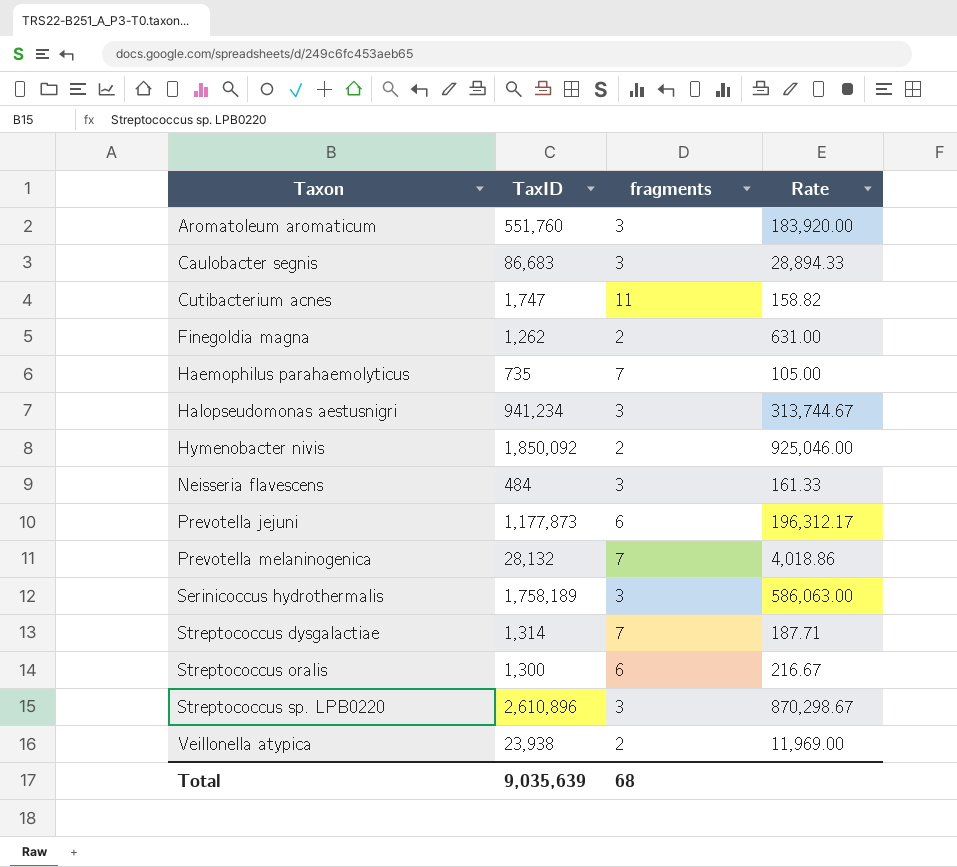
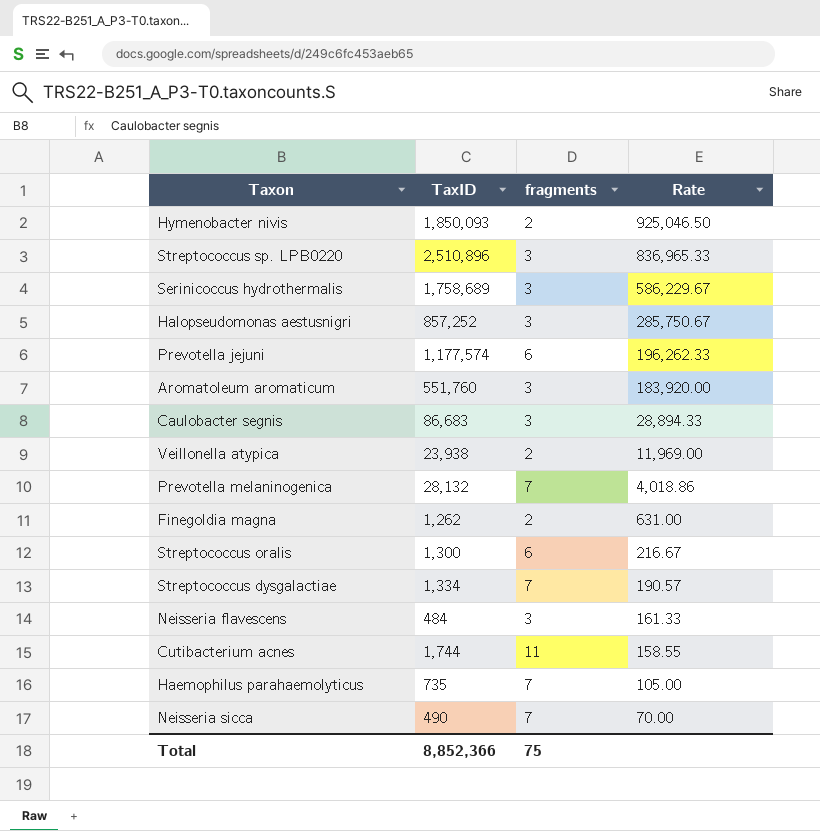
row order: Taxon ascending -> Rate descending
Hymenobacter nivis | TaxID: 1,850,092 -> 1,850,093
Hymenobacter nivis | Rate: 925,046.00 -> 925,046.50
Streptococcus sp. LPB0220 | TaxID: 2,610,896 -> 2,510,896
Streptococcus sp. LPB0220 | Rate: 870,298.67 -> 836,965.33
Serinicoccus hydrothermalis | TaxID: 1,758,189 -> 1,758,689
Serinicoccus hydrothermalis | Rate: 586,063.00 -> 586,229.67
Halopseudomonas aestusnigri | TaxID: 941,234 -> 857,252
Halopseudomonas aestusnigri | Rate: 313,744.67 -> 285,750.67
Prevotella jejuni | TaxID: 1,177,873 -> 1,177,574
Prevotella jejuni | Rate: 196,312.17 -> 196,262.33
Streptococcus dysgalactiae | TaxID: 1,314 -> 1,334
Streptococcus dysgalactiae | Rate: 187.71 -> 190.57
Cutibacterium acnes | TaxID: 1,747 -> 1,744
Cutibacterium acnes | Rate: 158.82 -> 158.55
row Neisseria sicca: none -> 490 | 7 | 70.00
Total | TaxID: 9,035,639 -> 8,852,366
Total | fragments: 68 -> 75

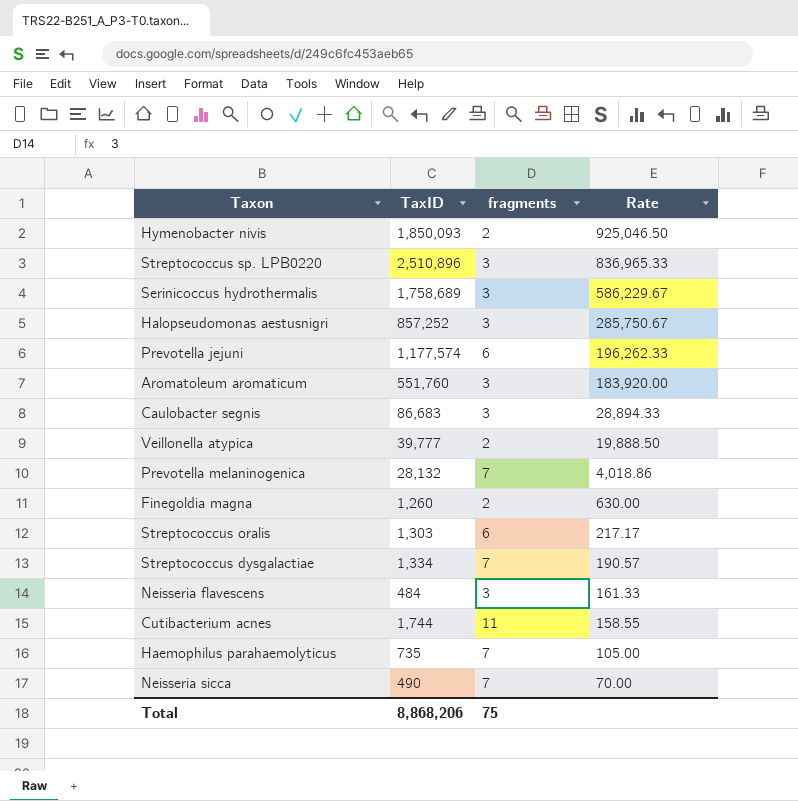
Veillonella atypica | TaxID: 23,938 -> 39,777
Veillonella atypica | Rate: 11,969.00 -> 19,888.50
Finegoldia magna | TaxID: 1,262 -> 1,260
Finegoldia magna | Rate: 631.00 -> 630.00
Streptococcus oralis | TaxID: 1,300 -> 1,303
Streptococcus oralis | Rate: 216.67 -> 217.17
Total | TaxID: 8,852,366 -> 8,868,206

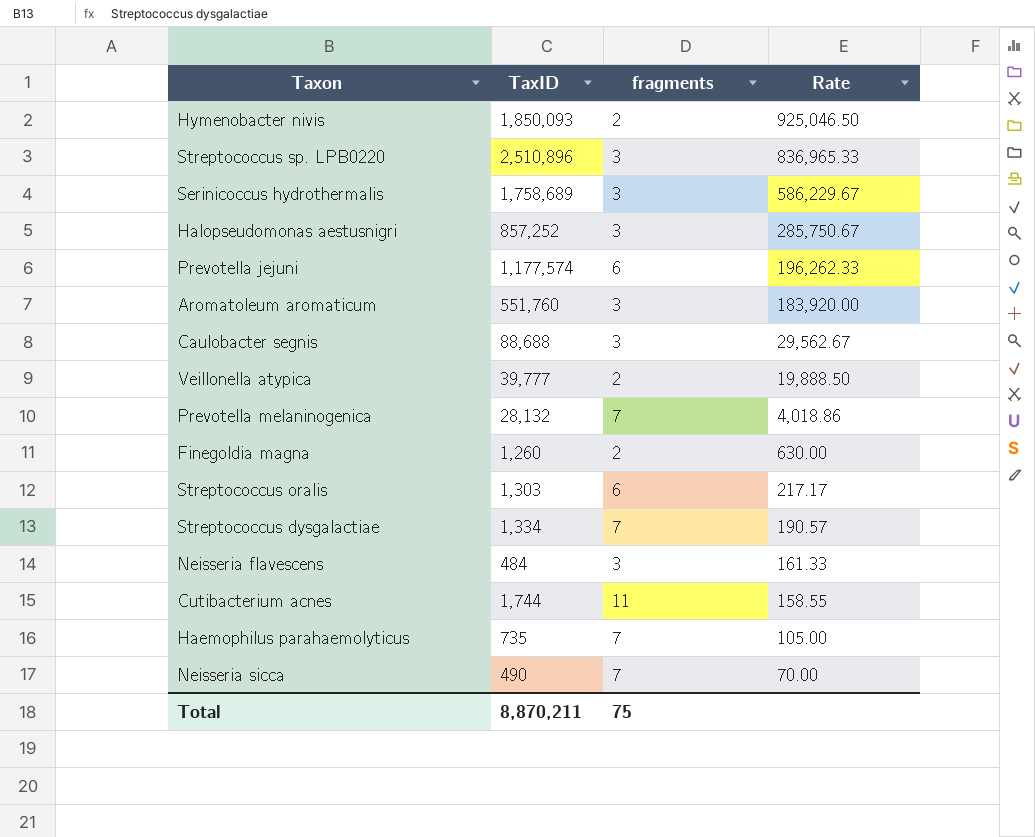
Caulobacter segnis | TaxID: 86,683 -> 88,688
Caulobacter segnis | Rate: 28,894.33 -> 29,562.67
Total | TaxID: 8,868,206 -> 8,870,211

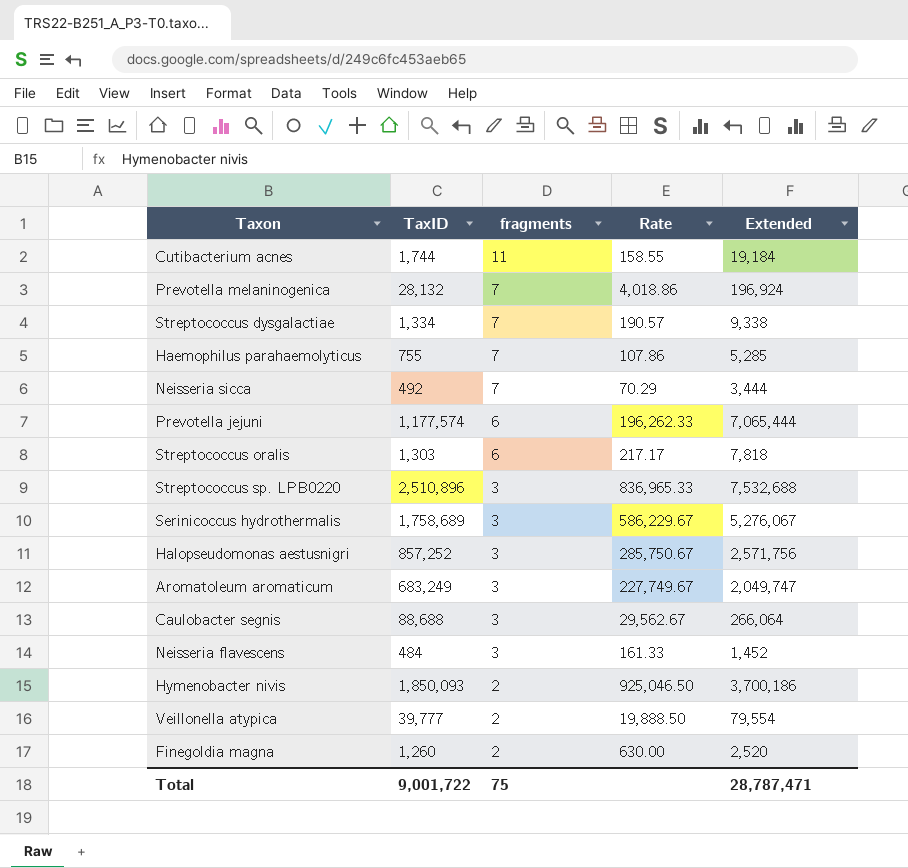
row order: Rate descending -> fragments descending
column Extended | formula: none -> [TaxID] * [fragments]
Haemophilus parahaemolyticus | TaxID: 735 -> 755
Haemophilus parahaemolyticus | Rate: 105.00 -> 107.86
Neisseria sicca | TaxID: 490 -> 492
Neisseria sicca | Rate: 70.00 -> 70.29
Aromatoleum aromaticum | TaxID: 551,760 -> 683,249
Aromatoleum aromaticum | Rate: 183,920.00 -> 227,749.67
Total | TaxID: 8,870,211 -> 9,001,722

